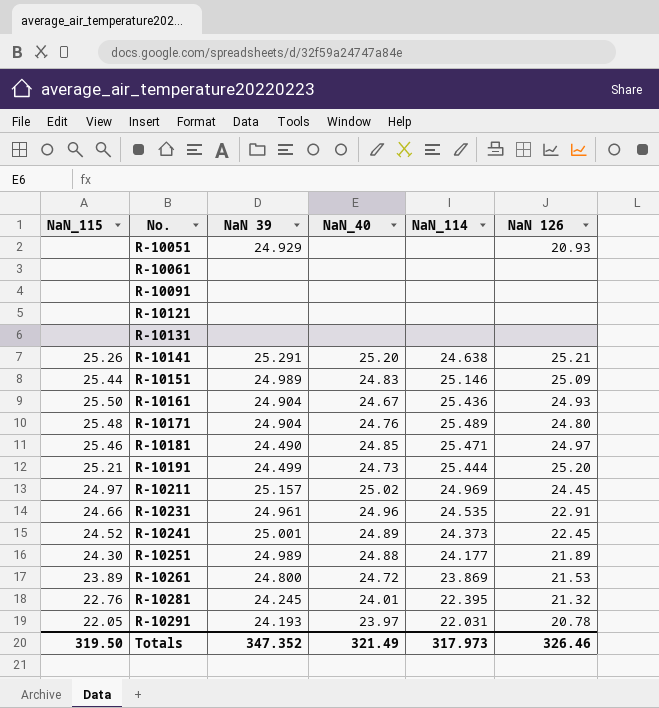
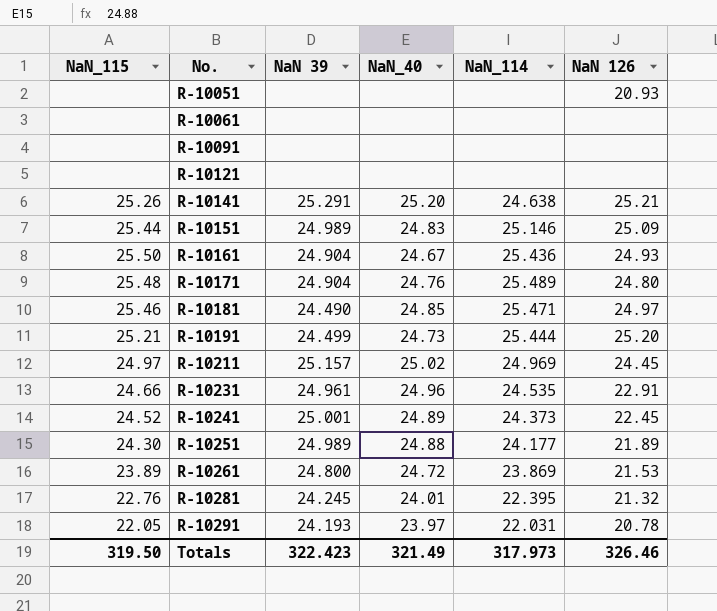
row R-10131: none | none | none | none | none -> none
R-10051 | NaN 39: 24.929 -> none
Totals | NaN 39: 347.352 -> 322.423

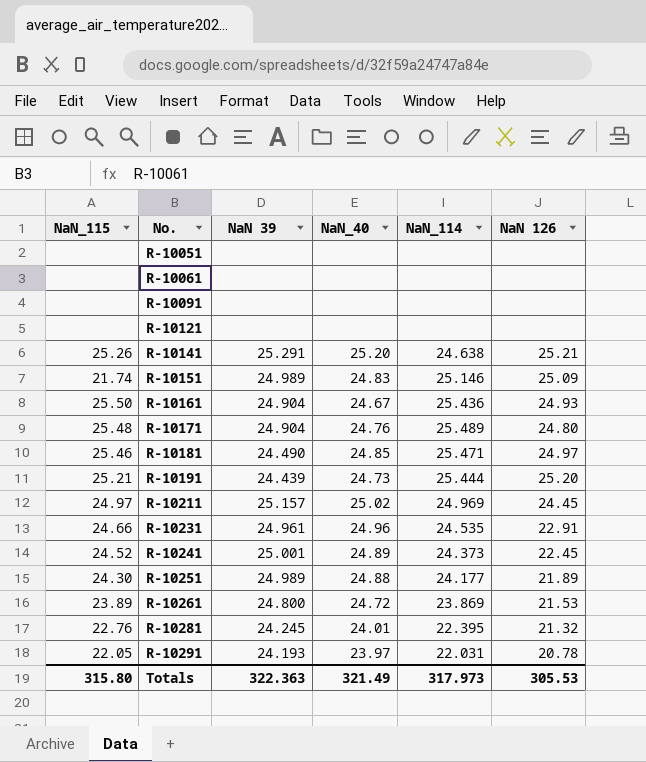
R-10051 | NaN 126: 20.93 -> none
R-10151 | NaN_115: 25.44 -> 21.74
R-10191 | NaN 39: 24.499 -> 24.439
Totals | NaN_115: 319.50 -> 315.80
Totals | NaN 39: 322.423 -> 322.363
Totals | NaN 126: 326.46 -> 305.53

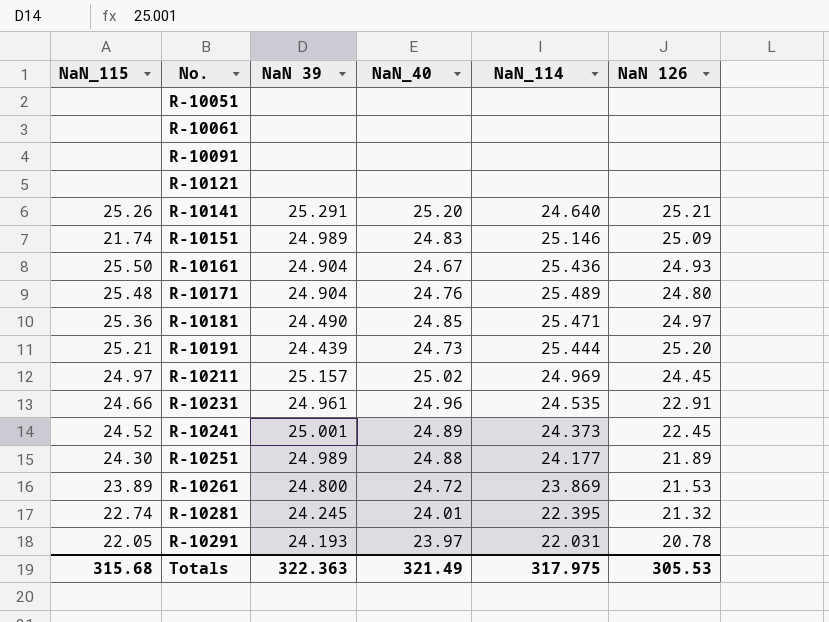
R-10141 | NaN_114: 24.638 -> 24.640
R-10181 | NaN_115: 25.46 -> 25.36
R-10281 | NaN_115: 22.76 -> 22.74
Totals | NaN_115: 315.80 -> 315.68
Totals | NaN_114: 317.973 -> 317.975

